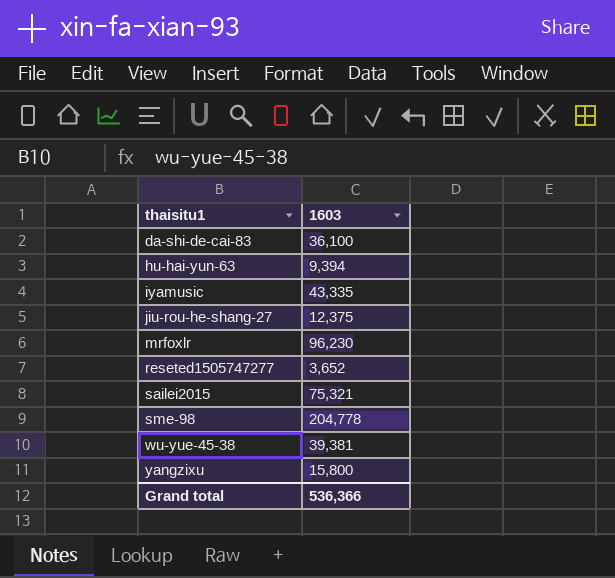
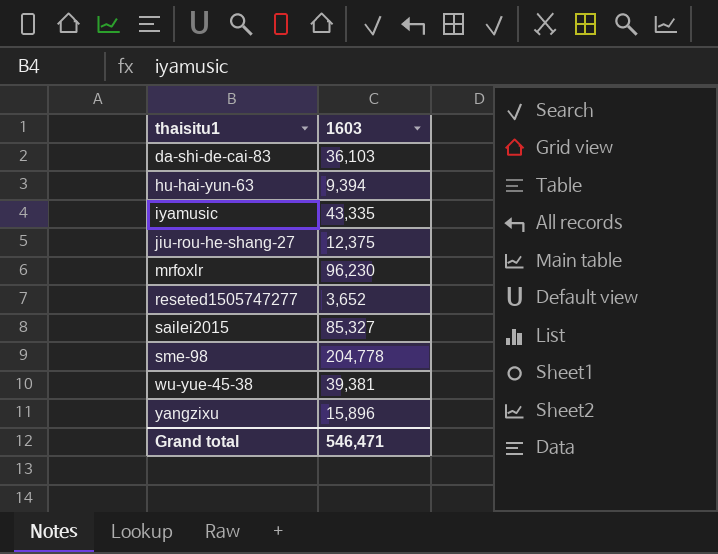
da-shi-de-cai-83 | 1603: 36,100 -> 36,103
sailei2015 | 1603: 75,321 -> 85,327
yangzixu | 1603: 15,800 -> 15,896
Grand total | 1603: 536,366 -> 546,471

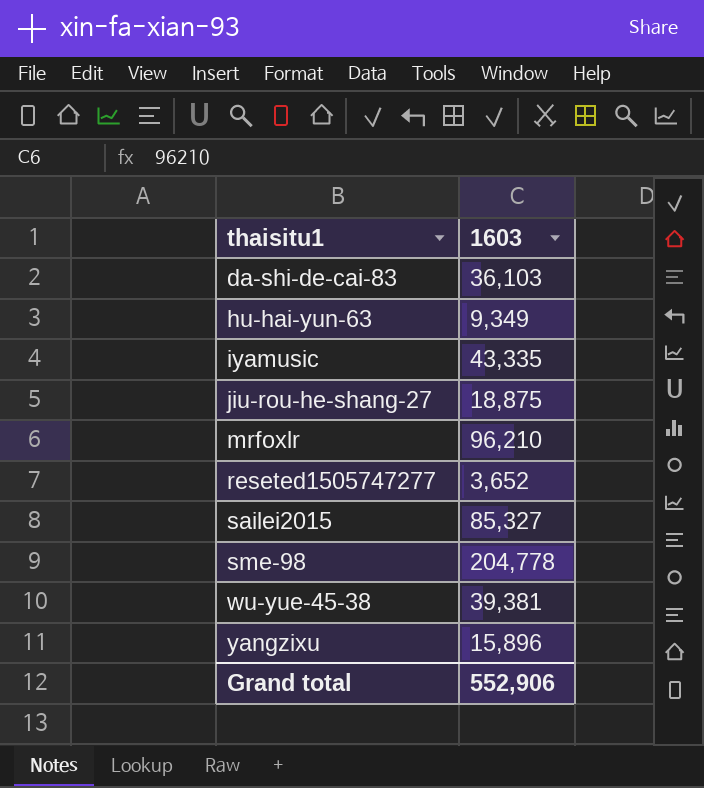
hu-hai-yun-63 | 1603: 9,394 -> 9,349
jiu-rou-he-shang-27 | 1603: 12,375 -> 18,875
mrfoxlr | 1603: 96,230 -> 96,210
Grand total | 1603: 546,471 -> 552,906

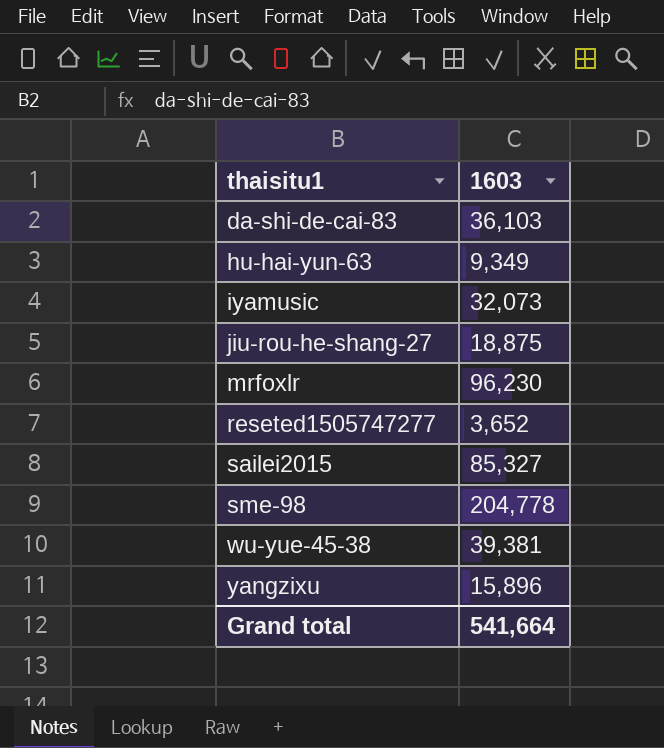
iyamusic | 1603: 43,335 -> 32,073
mrfoxlr | 1603: 96,210 -> 96,230
Grand total | 1603: 552,906 -> 541,664

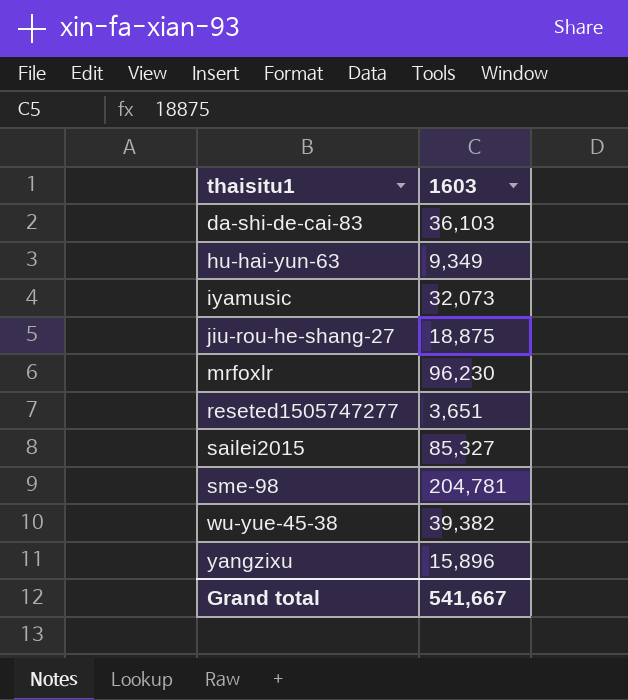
reseted1505747277 | 1603: 3,652 -> 3,651
sme-98 | 1603: 204,778 -> 204,781
wu-yue-45-38 | 1603: 39,381 -> 39,382
Grand total | 1603: 541,664 -> 541,667

